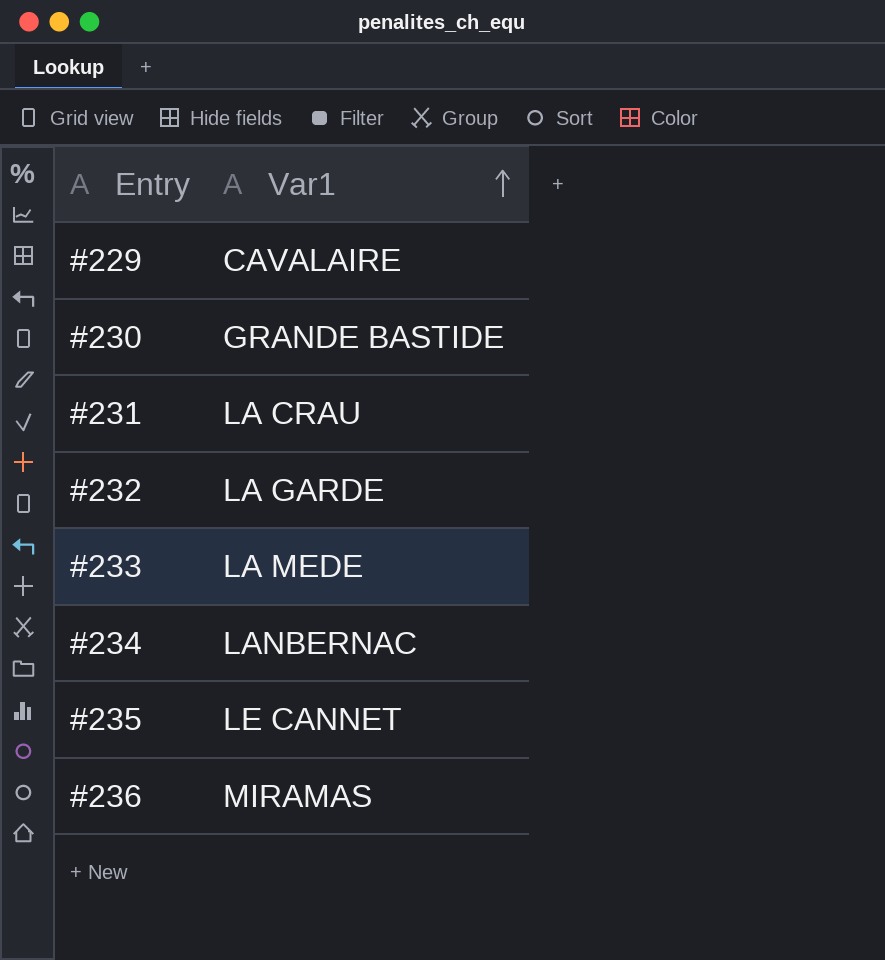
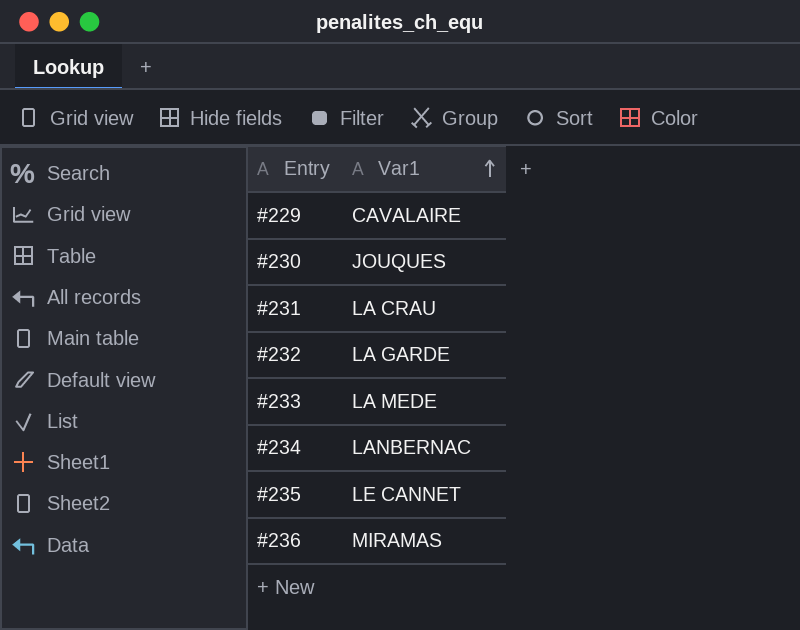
#230 | Var1: GRANDE BASTIDE -> JOUQUES

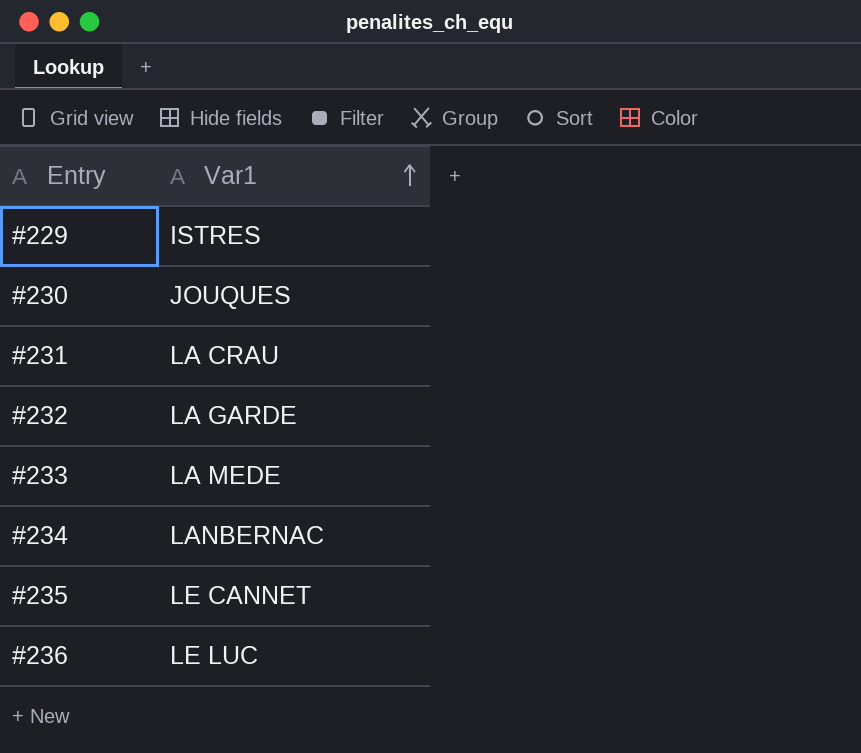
#229 | Var1: CAVALAIRE -> ISTRES
#236 | Var1: MIRAMAS -> LE LUC

